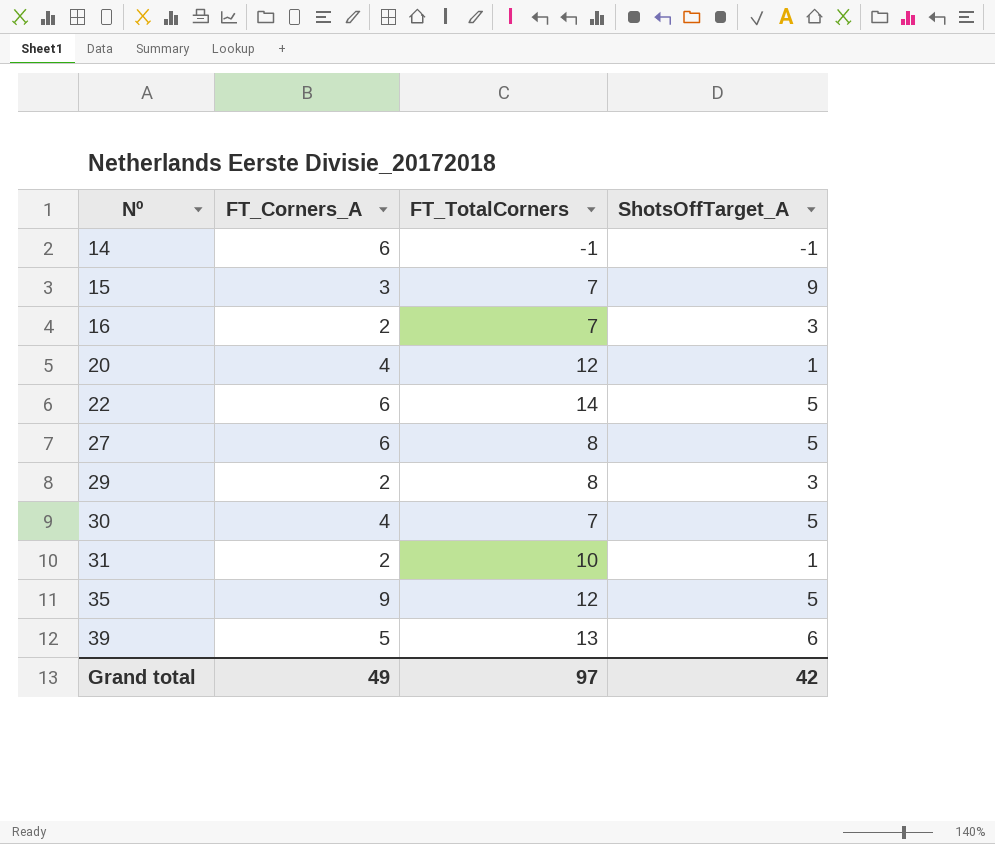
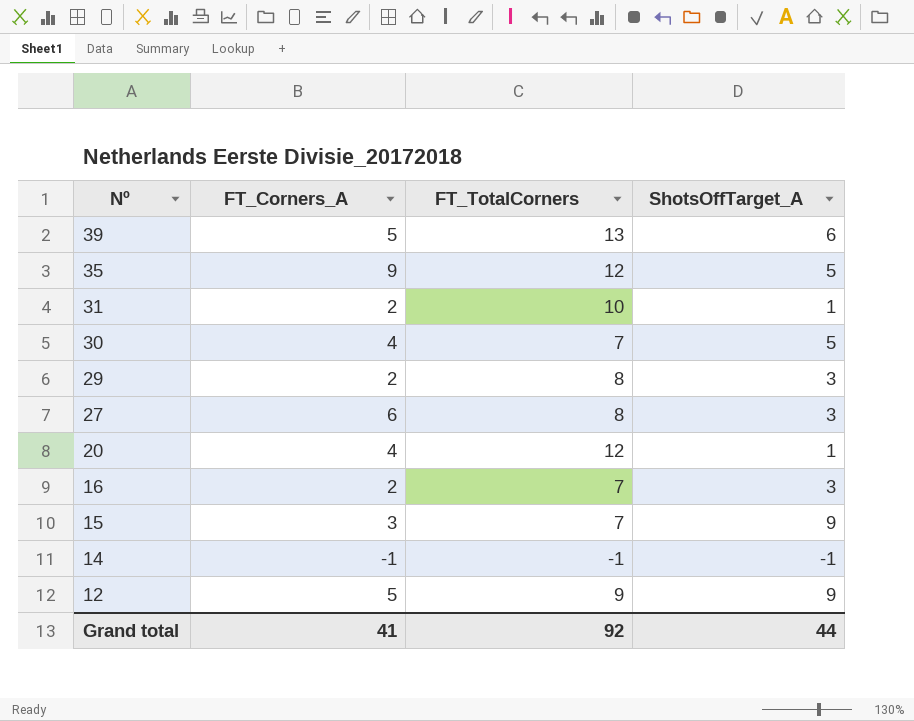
row order: Nº ascending -> Nº descending
row 22: 6 | 14 | 5 -> none
27 | ShotsOffTarget_A: 5 -> 3
14 | FT_Corners_A: 6 -> -1
row 12: none -> 5 | 9 | 9
Grand total | FT_Corners_A: 49 -> 41
Grand total | FT_TotalCorners: 97 -> 92
Grand total | ShotsOffTarget_A: 42 -> 44

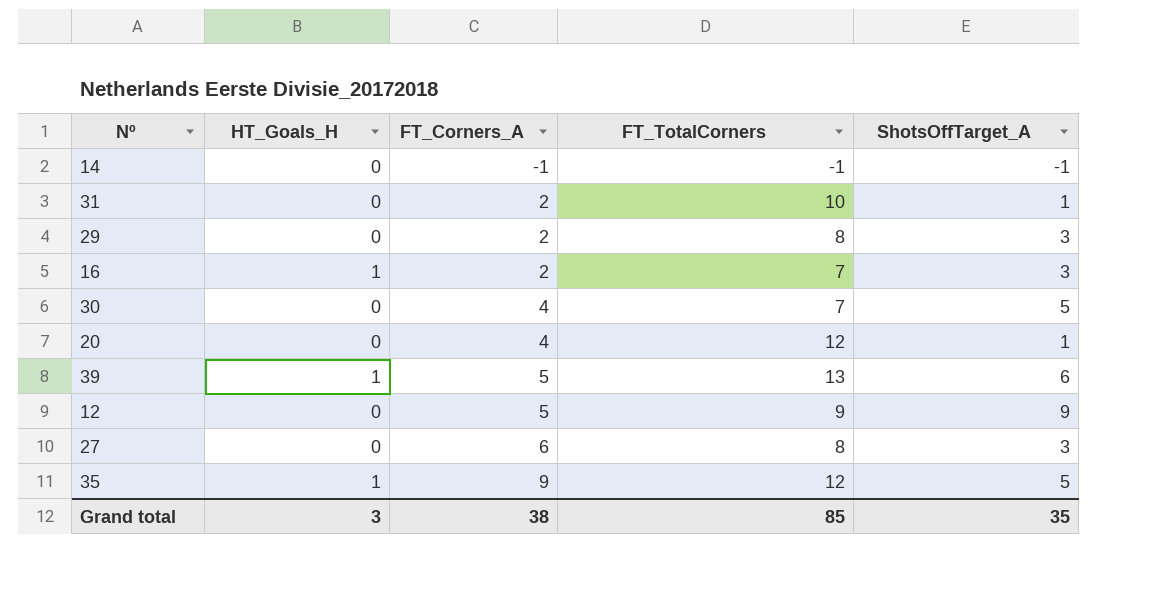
row order: Nº descending -> FT_Corners_A ascending
column HT_Goals_H | position: none -> 2
row 15: 3 | 7 | 9 -> none
Grand total | FT_Corners_A: 41 -> 38
Grand total | FT_TotalCorners: 92 -> 85
Grand total | ShotsOffTarget_A: 44 -> 35

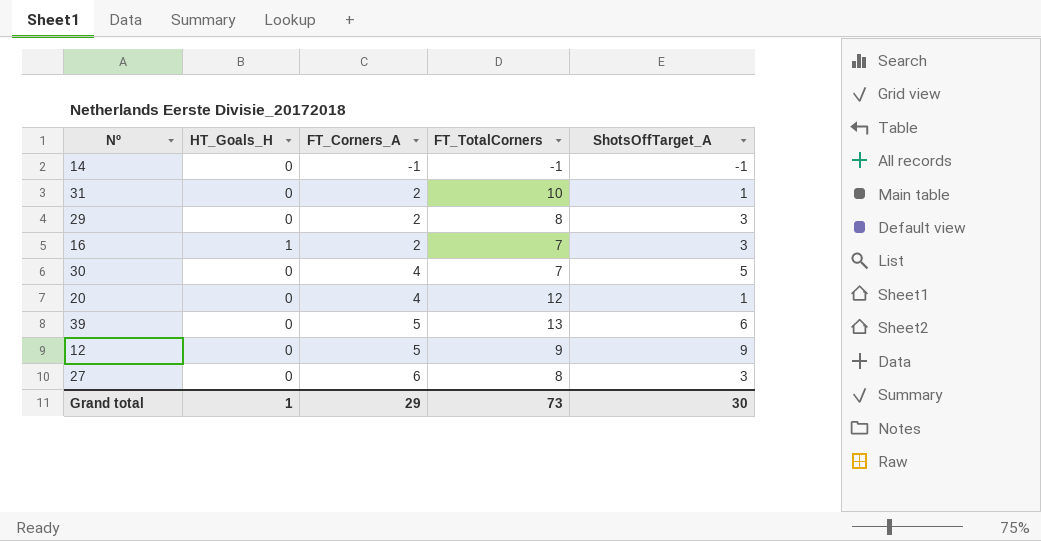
row 35: 1 | 9 | 12 | 5 -> none
39 | HT_Goals_H: 1 -> 0
Grand total | HT_Goals_H: 3 -> 1
Grand total | FT_Corners_A: 38 -> 29
Grand total | FT_TotalCorners: 85 -> 73
Grand total | ShotsOffTarget_A: 35 -> 30

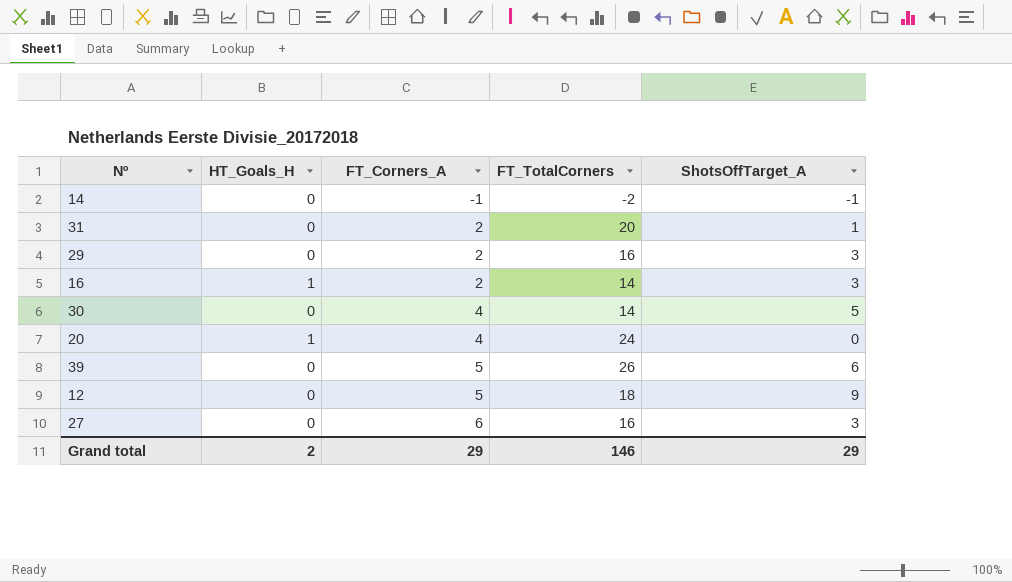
14 | FT_TotalCorners: -1 -> -2
31 | FT_TotalCorners: 10 -> 20
29 | FT_TotalCorners: 8 -> 16
16 | FT_TotalCorners: 7 -> 14
30 | FT_TotalCorners: 7 -> 14
20 | HT_Goals_H: 0 -> 1
20 | FT_TotalCorners: 12 -> 24
20 | ShotsOffTarget_A: 1 -> 0
39 | FT_TotalCorners: 13 -> 26
12 | FT_TotalCorners: 9 -> 18
27 | FT_TotalCorners: 8 -> 16
Grand total | HT_Goals_H: 1 -> 2
Grand total | FT_TotalCorners: 73 -> 146
Grand total | ShotsOffTarget_A: 30 -> 29

